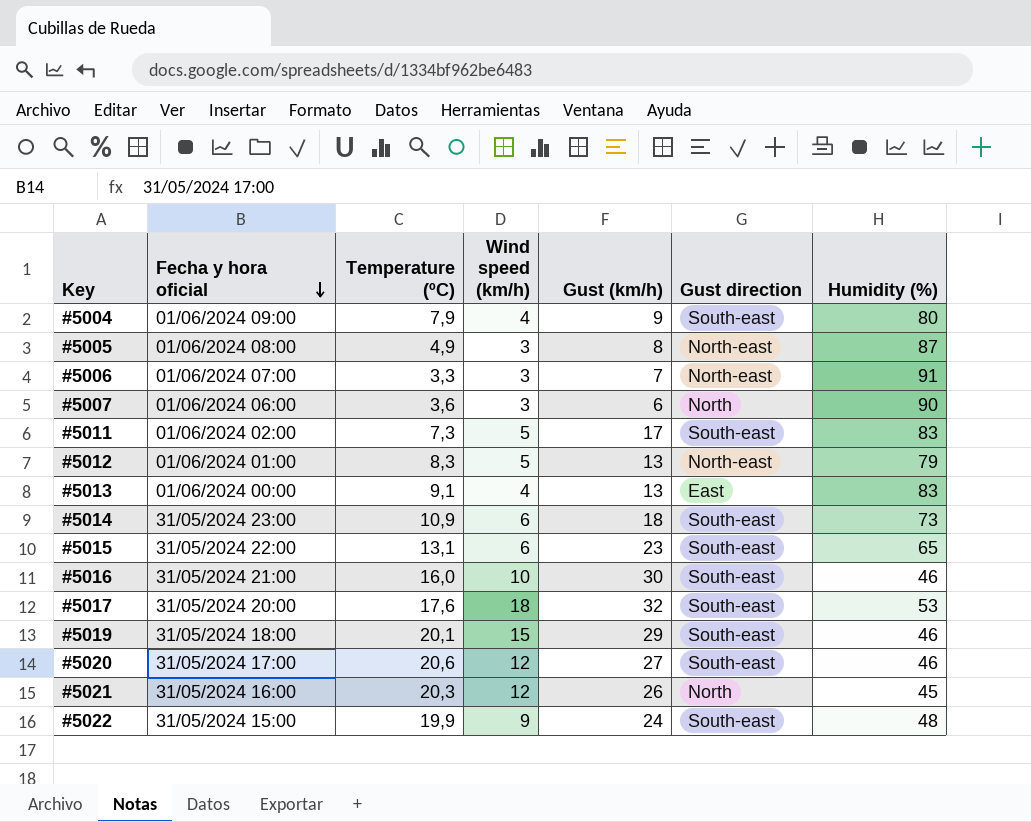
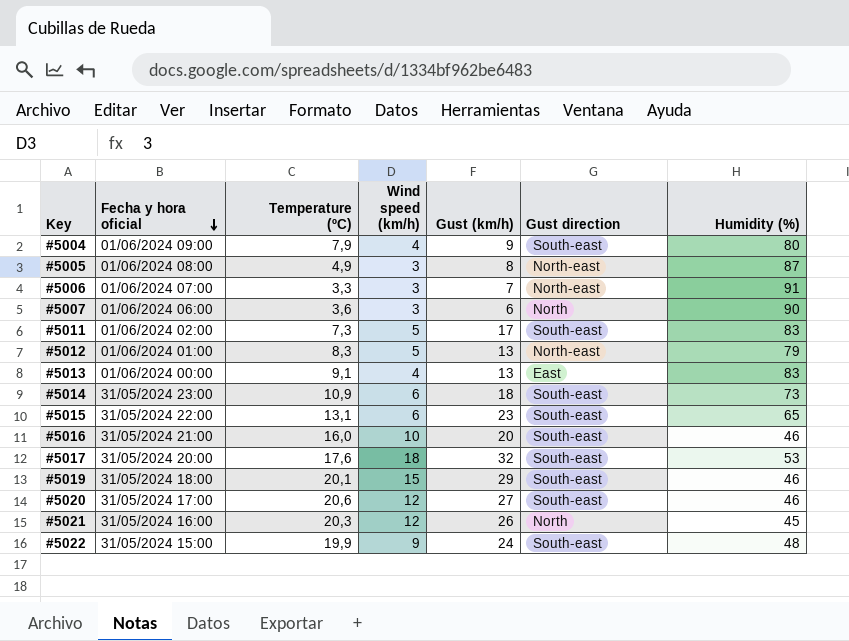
#5016 | Gust (km/h): 30 -> 20

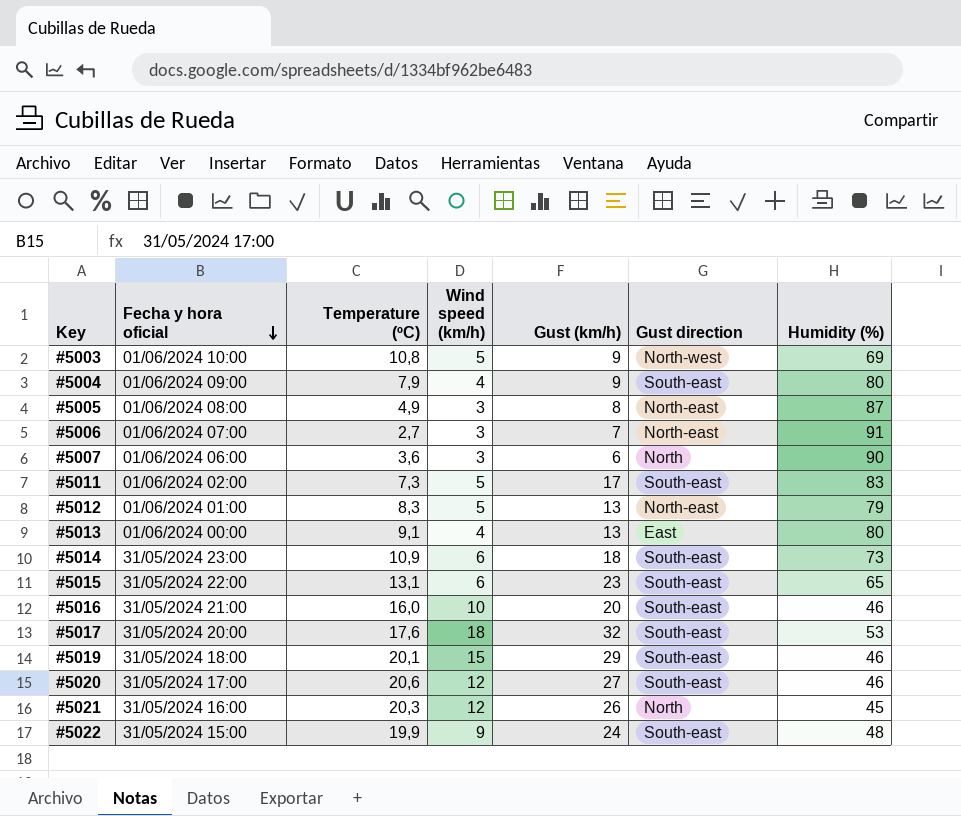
row #5003: none -> 01/06/2024 10:00 | 10,8 | 5 | 9 | North-west | 69
#5006 | Temperature (ºC): 3,3 -> 2,7
#5013 | Humidity (%): 83 -> 80

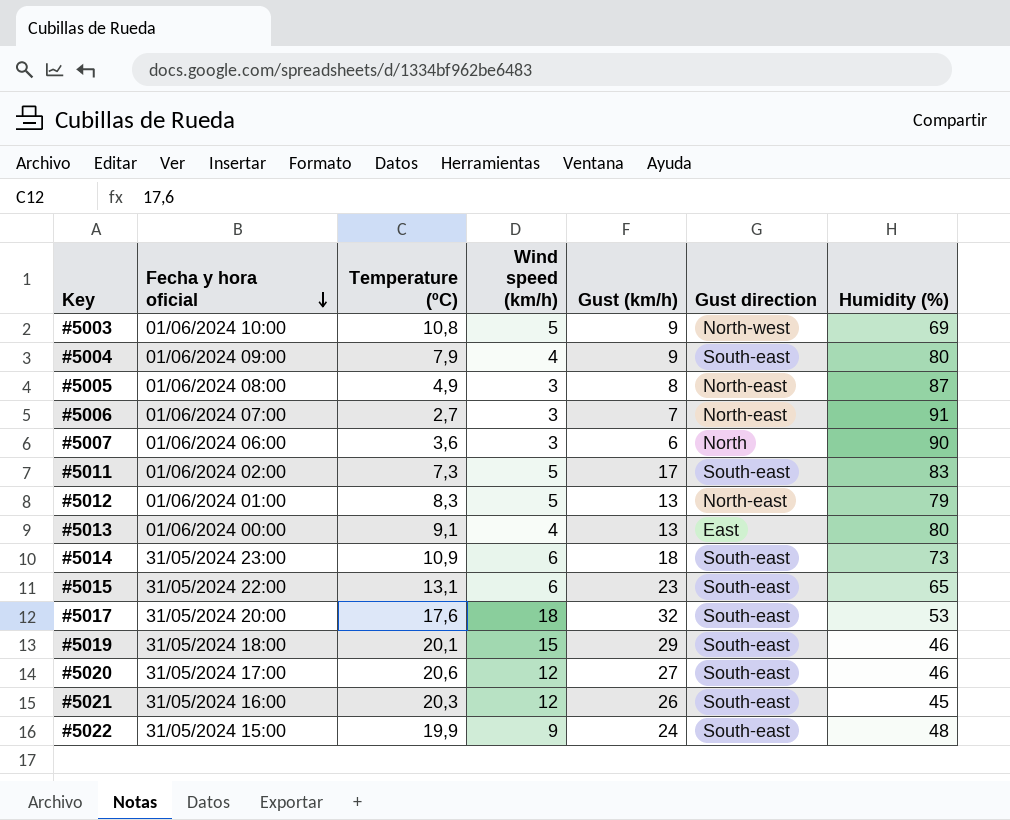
row #5016: 31/05/2024 21:00 | 16,0 | 10 | 20 | South-east | 46 -> none
#5021 | Gust direction: North -> South-east

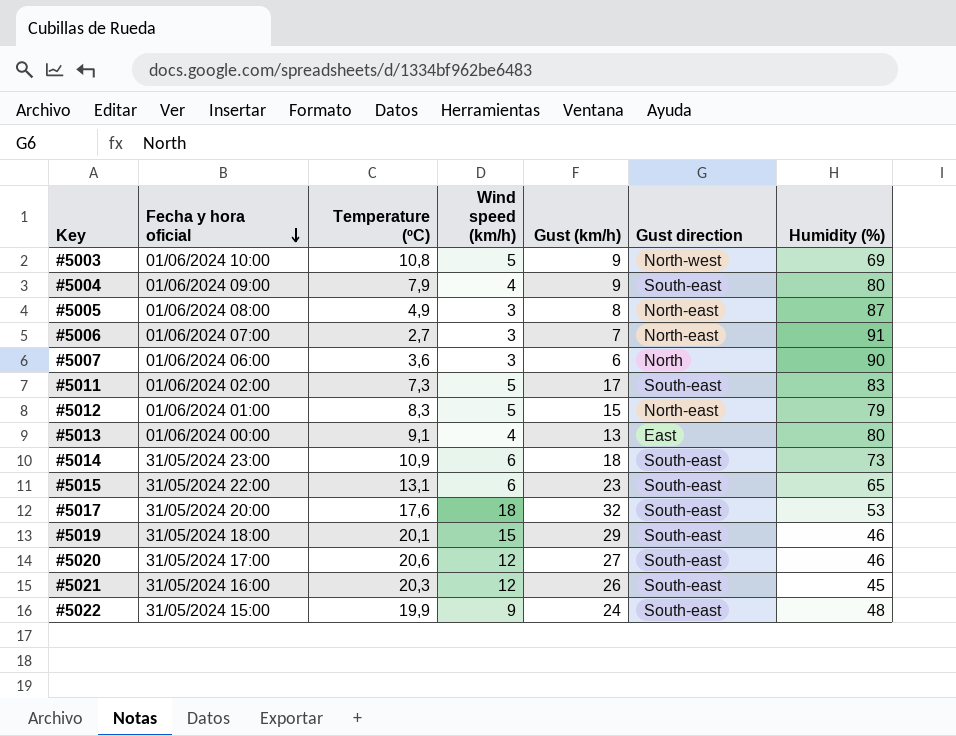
#5012 | Gust (km/h): 13 -> 15

